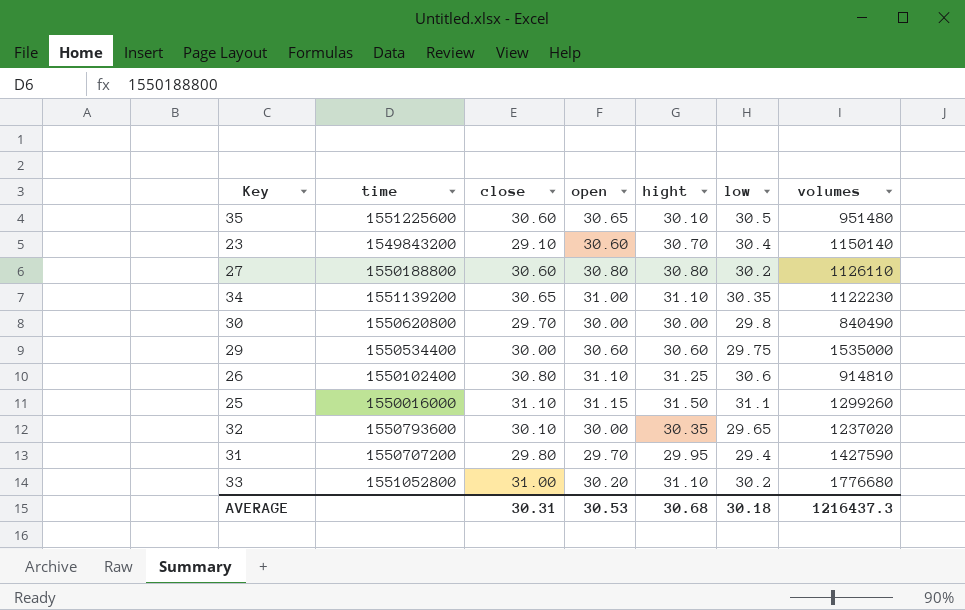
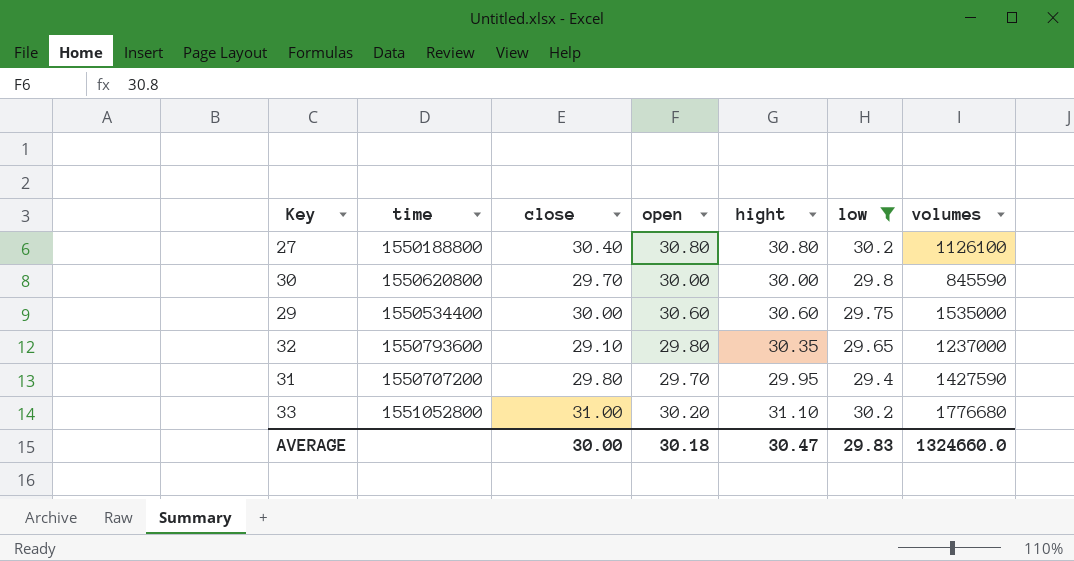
filter: none -> low <= 30.2
27 | close: 30.60 -> 30.40
27 | volumes: 1126110 -> 1126100
30 | volumes: 840490 -> 845590
32 | close: 30.10 -> 29.10
32 | open: 30.00 -> 29.80
32 | volumes: 1237020 -> 1237000
AVERAGE | close: 30.31 -> 30.00
AVERAGE | open: 30.53 -> 30.18
AVERAGE | hight: 30.68 -> 30.47
AVERAGE | low: 30.18 -> 29.83
AVERAGE | volumes: 1216437.3 -> 1324660.0

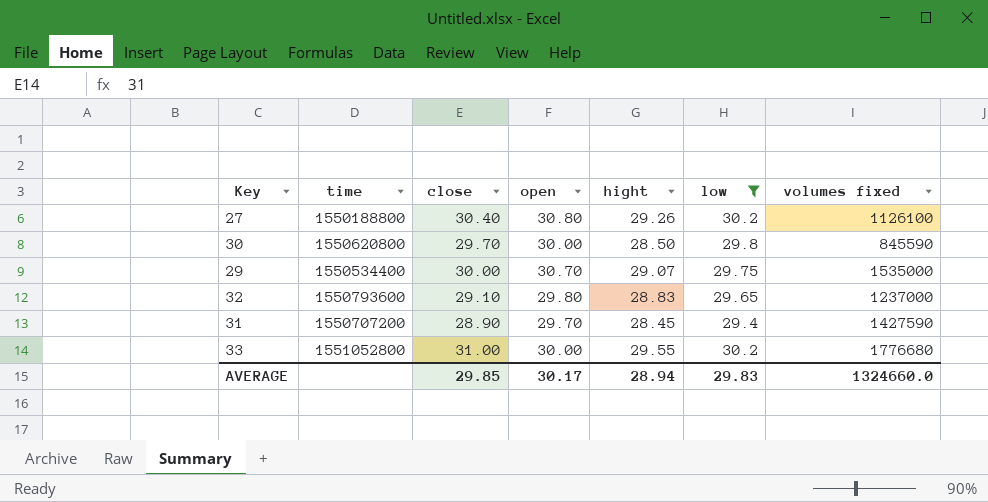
column name: volumes -> volumes fixed
27 | hight: 30.80 -> 29.26
30 | hight: 30.00 -> 28.50
29 | open: 30.60 -> 30.70
29 | hight: 30.60 -> 29.07
32 | hight: 30.35 -> 28.83
31 | close: 29.80 -> 28.90
31 | hight: 29.95 -> 28.45
33 | open: 30.20 -> 30.00
33 | hight: 31.10 -> 29.55
AVERAGE | close: 30.00 -> 29.85
AVERAGE | open: 30.18 -> 30.17
AVERAGE | hight: 30.47 -> 28.94

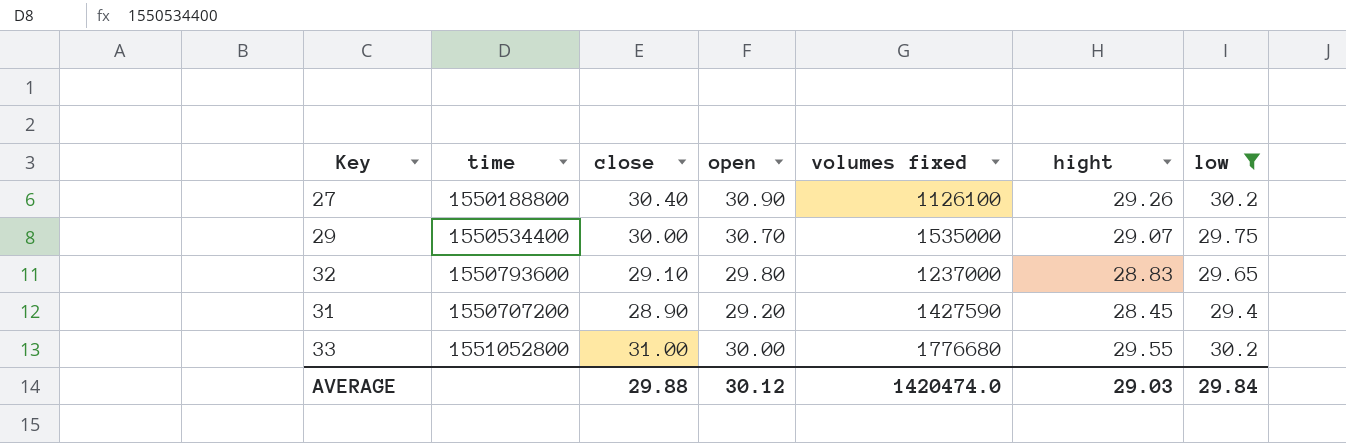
column volumes fixed | position: 7 -> 5
row 30: 1550620800 | 29.70 | 30.00 | 28.50 | 29.8 | 845590 -> none
27 | open: 30.80 -> 30.90
31 | open: 29.70 -> 29.20
AVERAGE | close: 29.85 -> 29.88
AVERAGE | open: 30.17 -> 30.12
AVERAGE | volumes fixed: 1324660.0 -> 1420474.0
AVERAGE | hight: 28.94 -> 29.03
AVERAGE | low: 29.83 -> 29.84

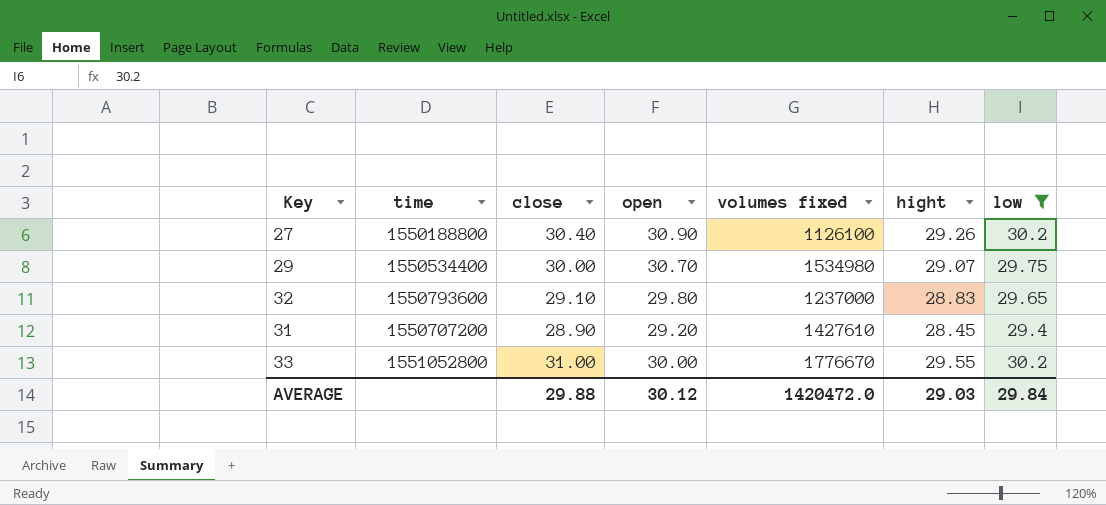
29 | volumes fixed: 1535000 -> 1534980
31 | volumes fixed: 1427590 -> 1427610
33 | volumes fixed: 1776680 -> 1776670
AVERAGE | volumes fixed: 1420474.0 -> 1420472.0

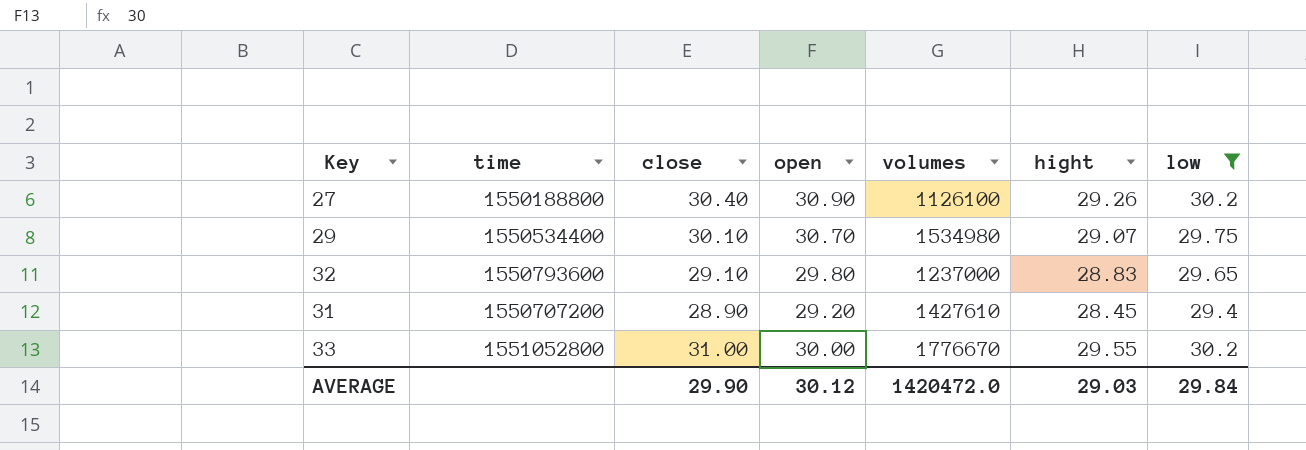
column name: volumes fixed -> volumes
29 | close: 30.00 -> 30.10
AVERAGE | close: 29.88 -> 29.90

